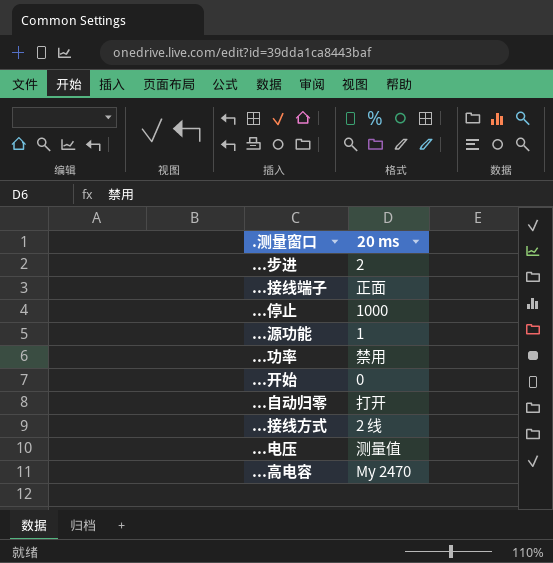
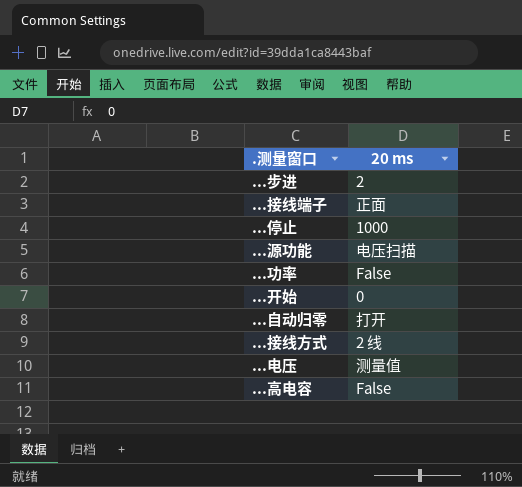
...源功能 | 20 ms: 1 -> 电压扫描
...功率 | 20 ms: 禁用 -> False
...高电容 | 20 ms: My 2470 -> False

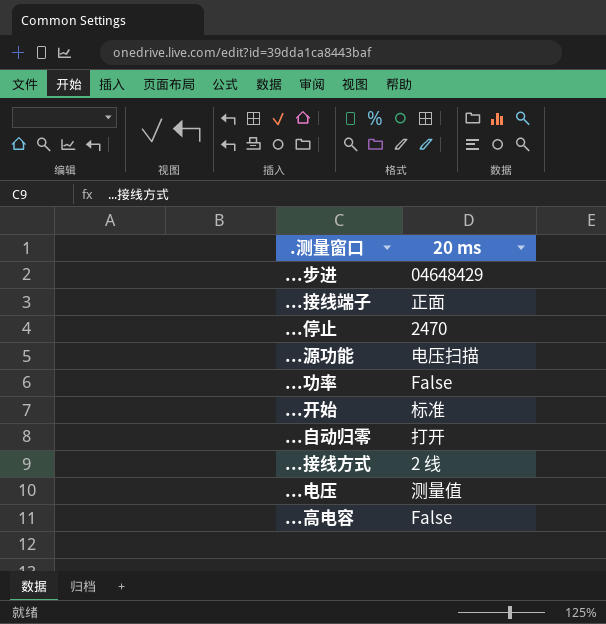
...步进 | 20 ms: 2 -> 04648429
...停止 | 20 ms: 1000 -> 2470
...开始 | 20 ms: 0 -> 标准

